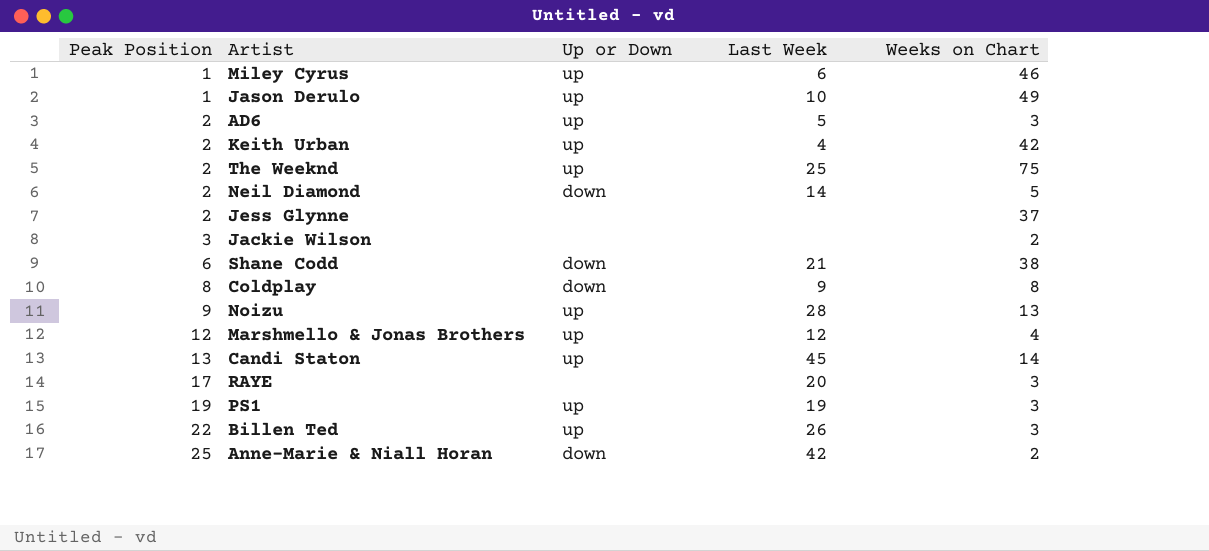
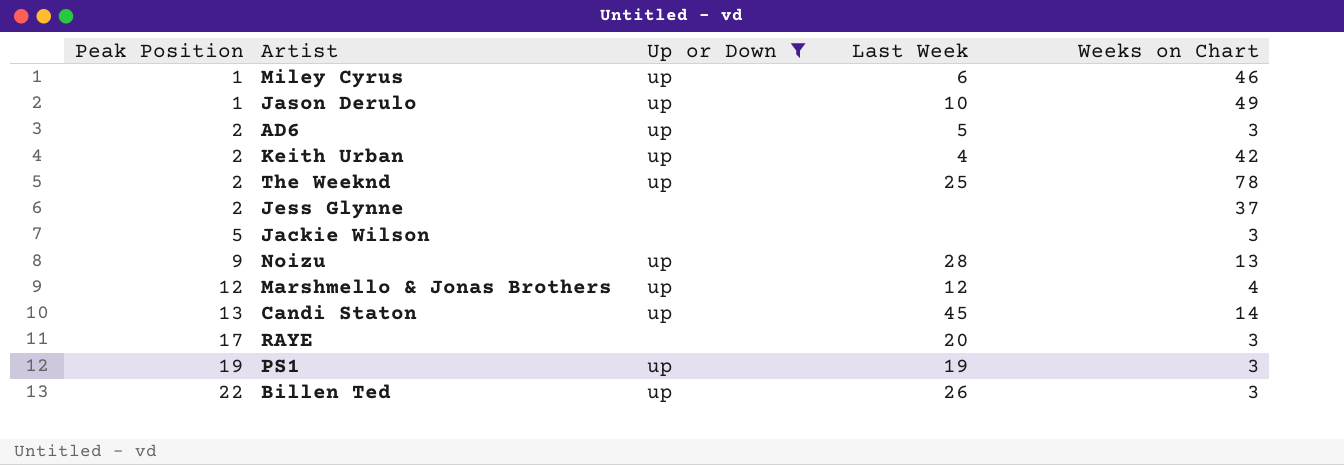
filter: none -> Up or Down != down
The Weeknd | Weeks on Chart: 75 -> 78
Jackie Wilson | Peak Position: 3 -> 5
Jackie Wilson | Weeks on Chart: 2 -> 3

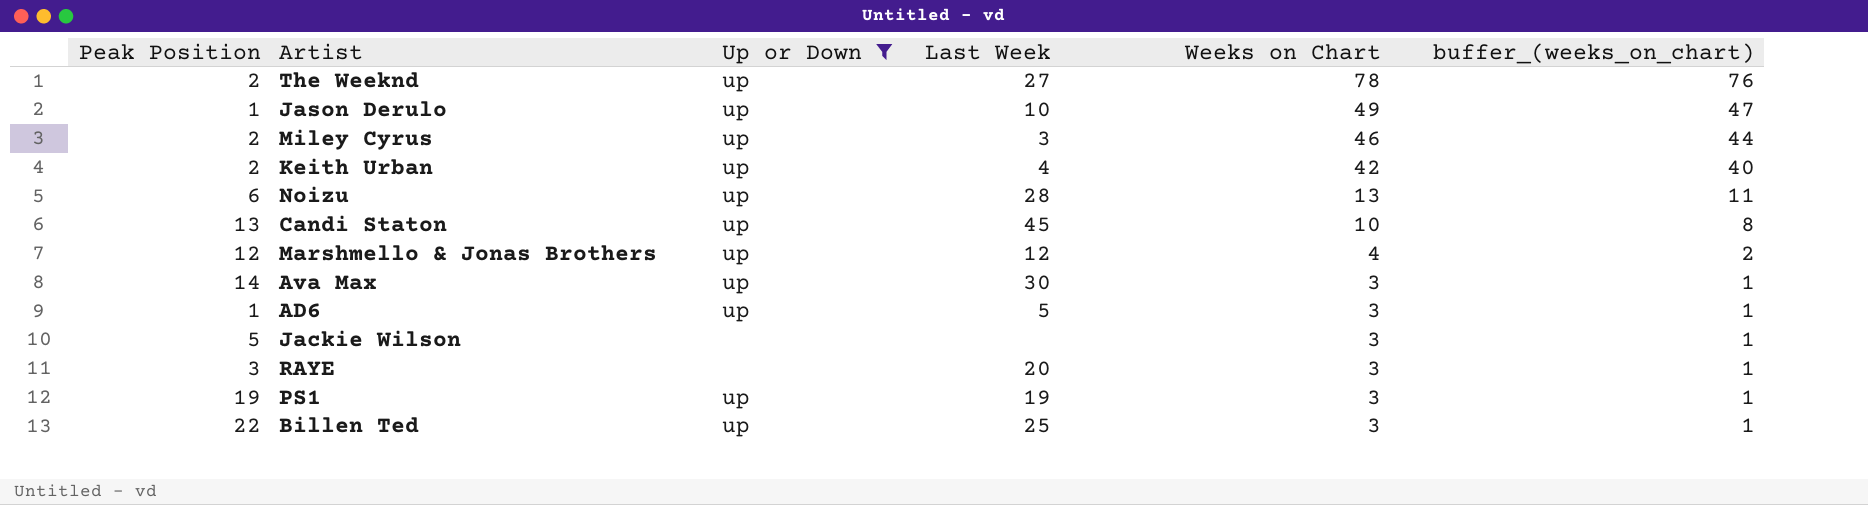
row order: Peak Position ascending -> Weeks on Chart descending
column buffer_(weeks_on_chart) | formula: none -> [Weeks on Chart] - 2
row Jess Glynne: 2 | none | none | 37 -> none
The Weeknd | Last Week: 25 -> 27
Miley Cyrus | Peak Position: 1 -> 2
Miley Cyrus | Last Week: 6 -> 3
Noizu | Peak Position: 9 -> 6
Candi Staton | Weeks on Chart: 14 -> 10
row Ava Max: none -> 14 | up | 30 | 3 | 1
AD6 | Peak Position: 2 -> 1
RAYE | Peak Position: 17 -> 3
Billen Ted | Last Week: 26 -> 25

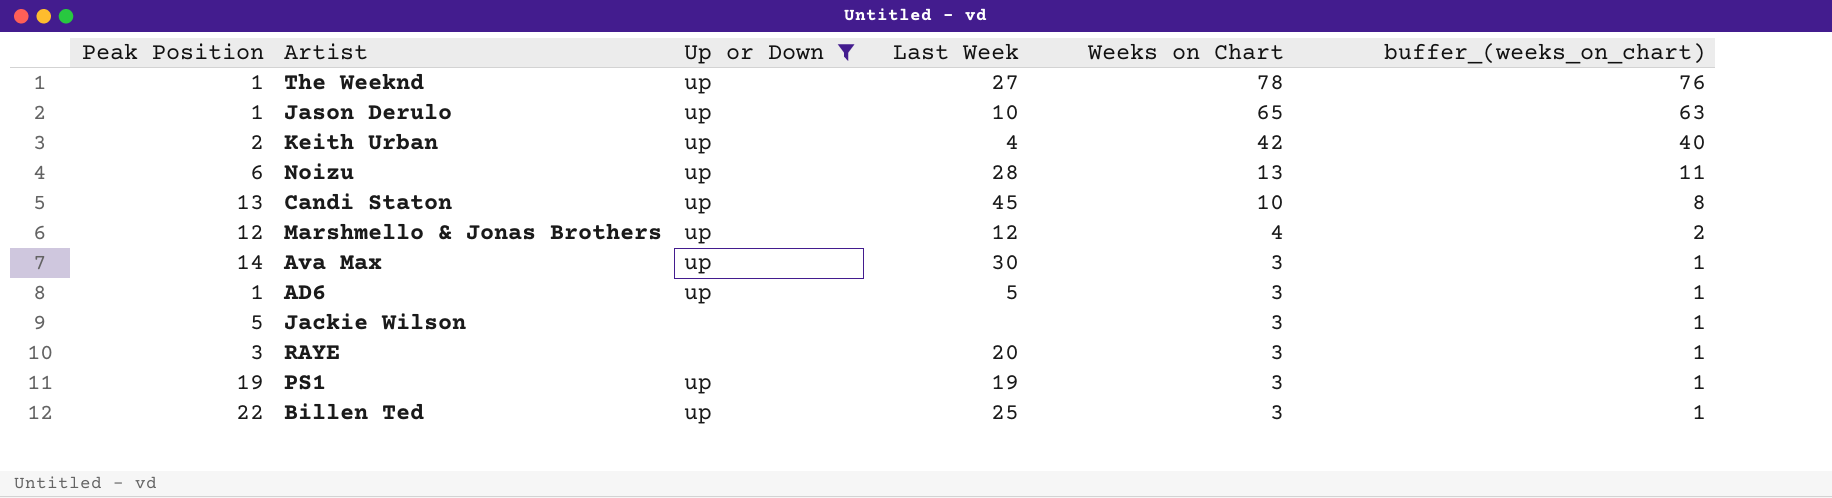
row Miley Cyrus: 2 | up | 3 | 46 | 44 -> none
The Weeknd | Peak Position: 2 -> 1
Jason Derulo | Weeks on Chart: 49 -> 65
Jason Derulo | buffer_(weeks_on_chart): 47 -> 63

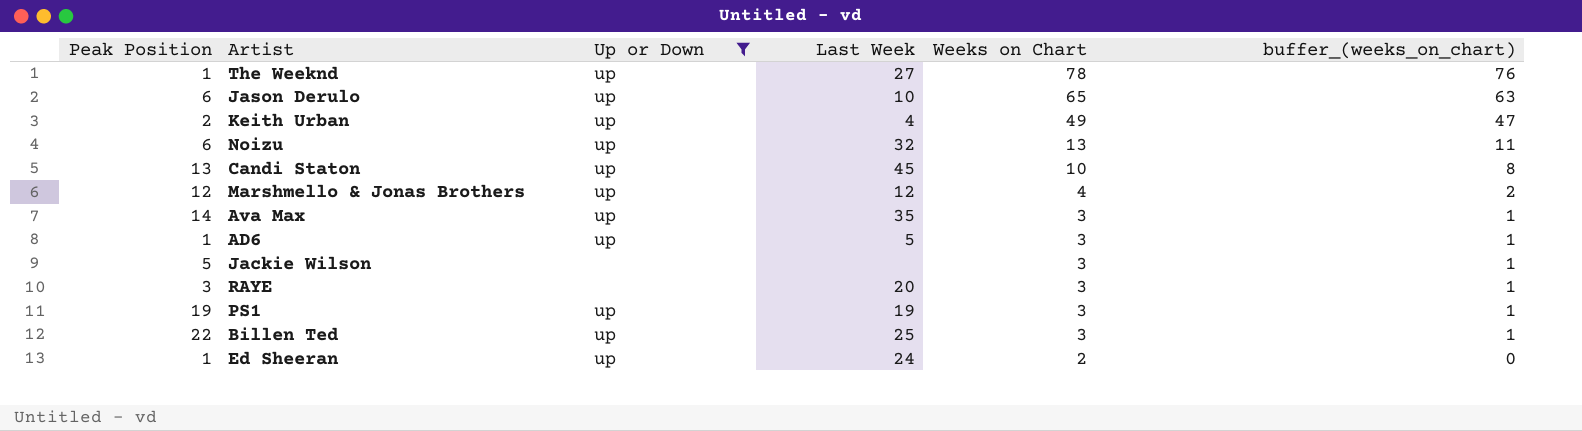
Jason Derulo | Peak Position: 1 -> 6
Keith Urban | Weeks on Chart: 42 -> 49
Keith Urban | buffer_(weeks_on_chart): 40 -> 47
Noizu | Last Week: 28 -> 32
Ava Max | Last Week: 30 -> 35
row Ed Sheeran: none -> 1 | up | 24 | 2 | 0

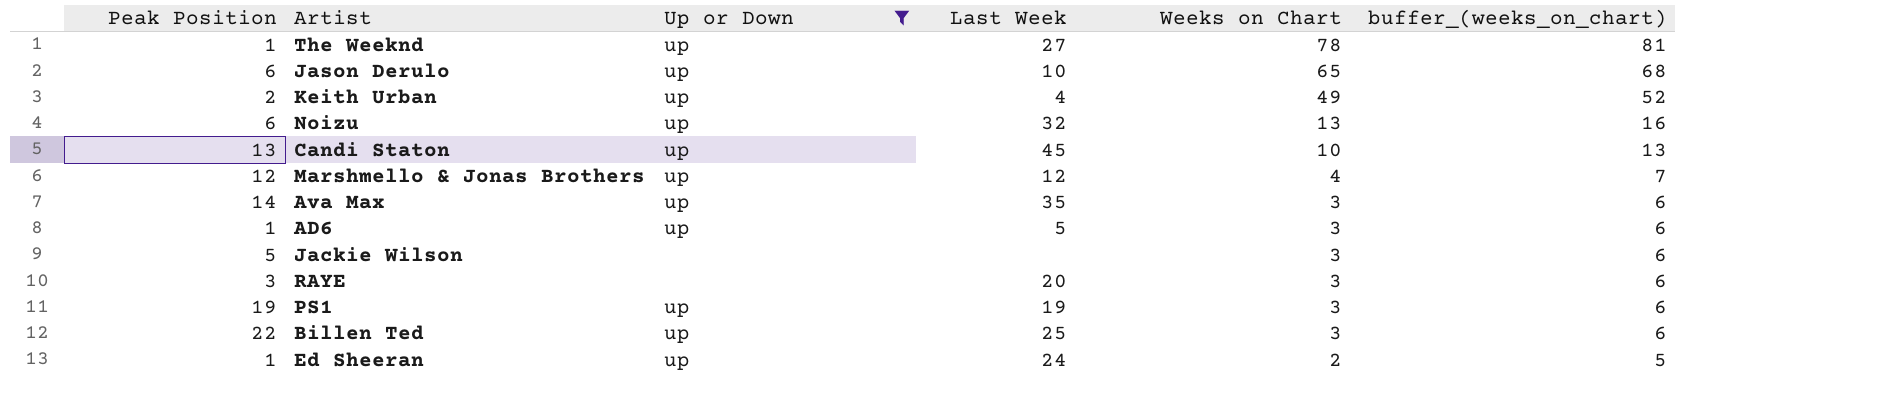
column buffer_(weeks_on_chart) | formula: [Weeks on Chart] - 2 -> [Weeks on Chart] + 3

